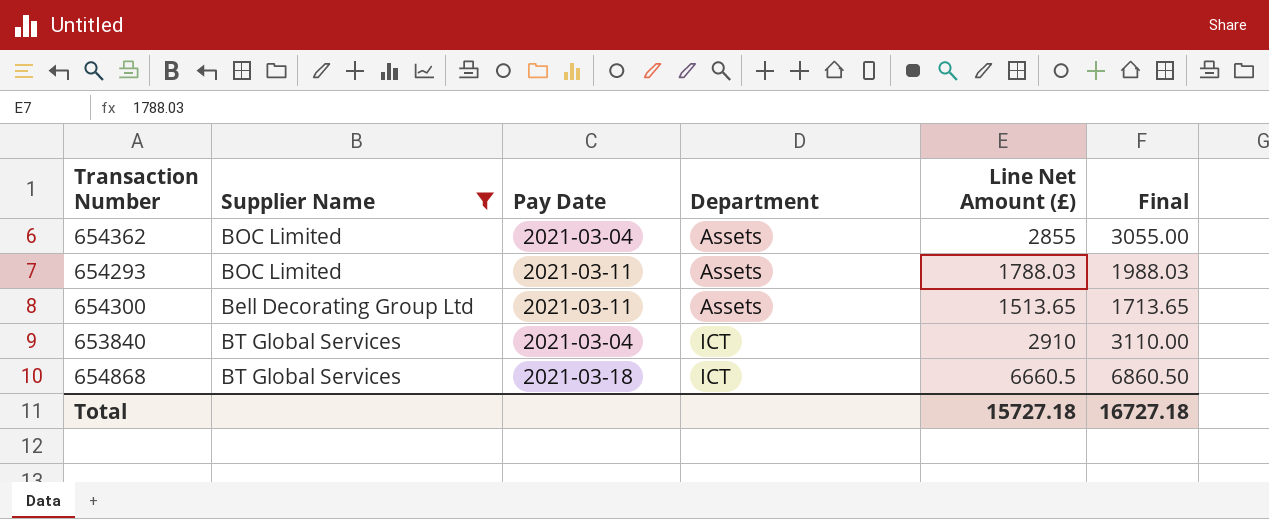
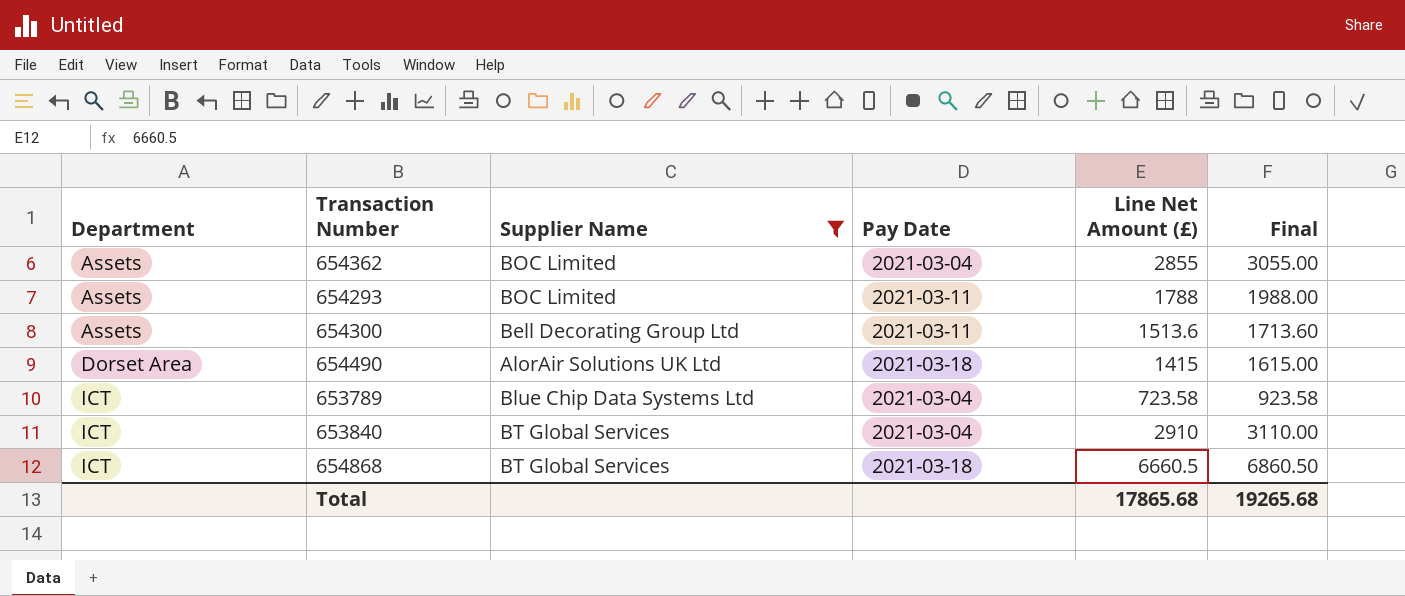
column Department | position: 4 -> 1
654293 | Line Net Amount (£): 1788.03 -> 1788
654293 | Final: 1988.03 -> 1988.00
654300 | Line Net Amount (£): 1513.65 -> 1513.6
654300 | Final: 1713.65 -> 1713.60
row 654490: none -> Dorset Area | AlorAir Solutions UK Ltd | 2021-03-18 | 1415 | 1615.00
row 653789: none -> ICT | Blue Chip Data Systems Ltd | 2021-03-04 | 723.58 | 923.58
Total | Line Net Amount (£): 15727.18 -> 17865.68
Total | Final: 16727.18 -> 19265.68

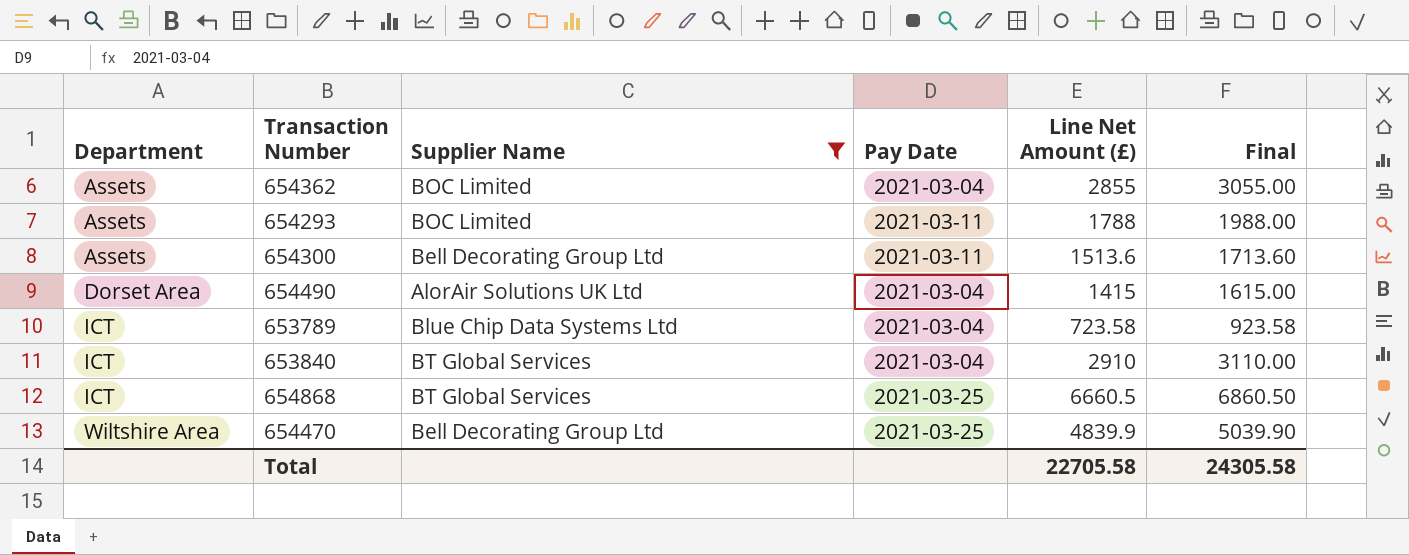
654490 | Pay Date: 2021-03-18 -> 2021-03-04
654868 | Pay Date: 2021-03-18 -> 2021-03-25
row 654470: none -> Wiltshire Area | Bell Decorating Group Ltd | 2021-03-25 | 4839.9 | 5039.90
Total | Line Net Amount (£): 17865.68 -> 22705.58
Total | Final: 19265.68 -> 24305.58

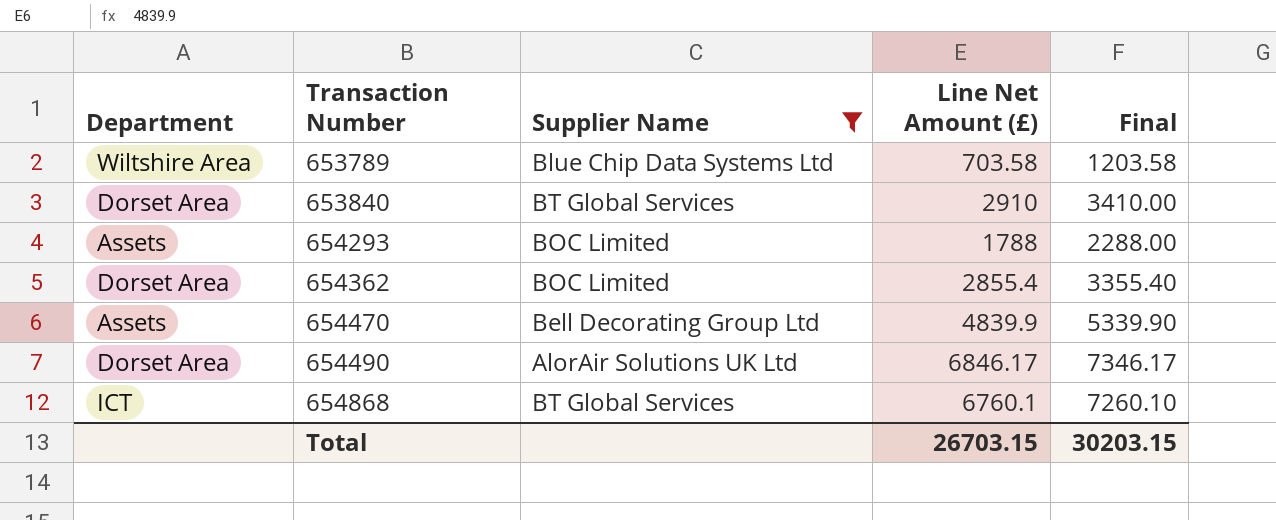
row order: Department ascending -> Transaction Number ascending
column Pay Date | position: 4 -> none
column Final | formula: [Line Net Amount (£)] + 200 -> [Line Net Amount (£)] + 500
row 654300: Assets | Bell Decorating Group Ltd | 2021-03-11 | 1513.6 | 1713.60 -> none
653789 | Department: ICT -> Wiltshire Area
653789 | Line Net Amount (£): 723.58 -> 703.58
653840 | Department: ICT -> Dorset Area
654362 | Department: Assets -> Dorset Area
654362 | Line Net Amount (£): 2855 -> 2855.4
654470 | Department: Wiltshire Area -> Assets
654490 | Line Net Amount (£): 1415 -> 6846.17
654868 | Line Net Amount (£): 6660.5 -> 6760.1
Total | Line Net Amount (£): 22705.58 -> 26703.15
Total | Final: 24305.58 -> 30203.15

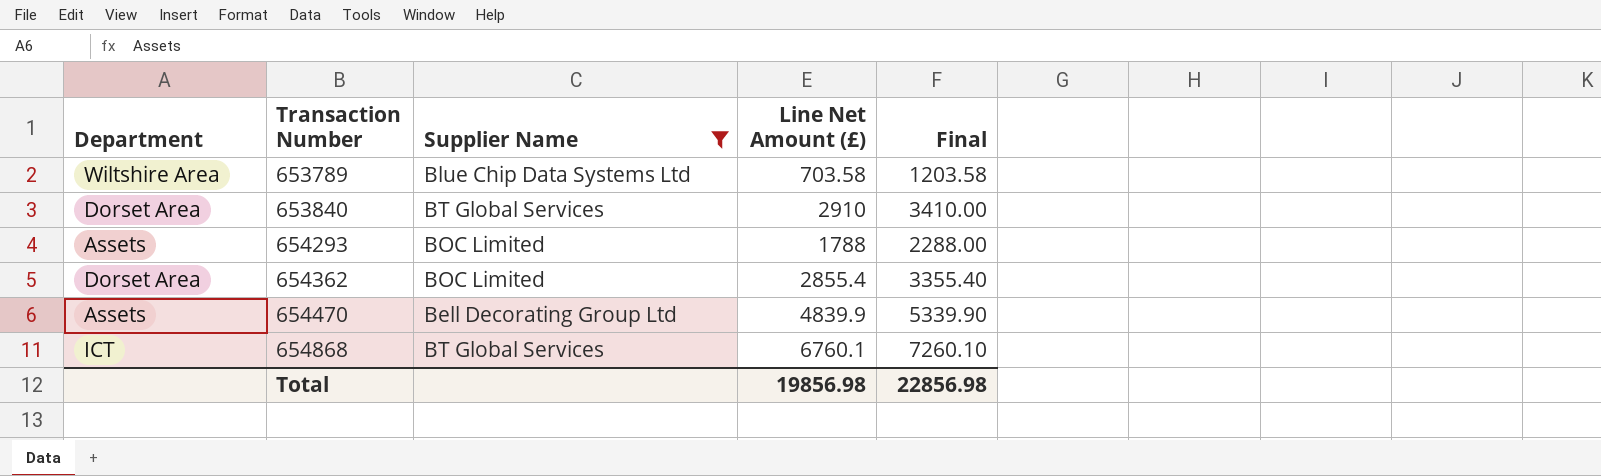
row 654490: Dorset Area | AlorAir Solutions UK Ltd | 6846.17 | 7346.17 -> none
Total | Line Net Amount (£): 26703.15 -> 19856.98
Total | Final: 30203.15 -> 22856.98

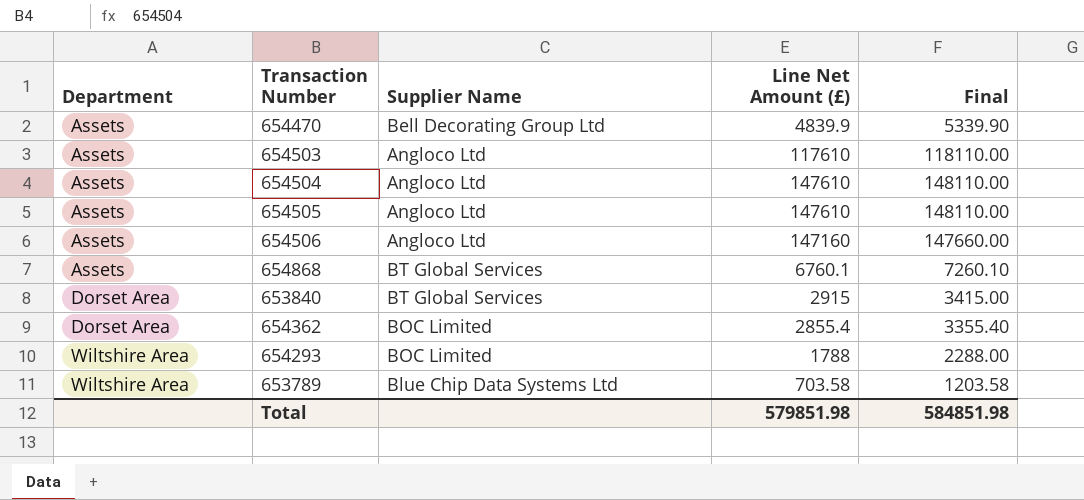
filter: Supplier Name != Angloco Ltd -> none
row order: Transaction Number ascending -> Department ascending
654868 | Department: ICT -> Assets
653840 | Line Net Amount (£): 2910 -> 2915
653840 | Final: 3410.00 -> 3415.00
654293 | Department: Assets -> Wiltshire Area
Total | Line Net Amount (£): 19856.98 -> 579851.98
Total | Final: 22856.98 -> 584851.98

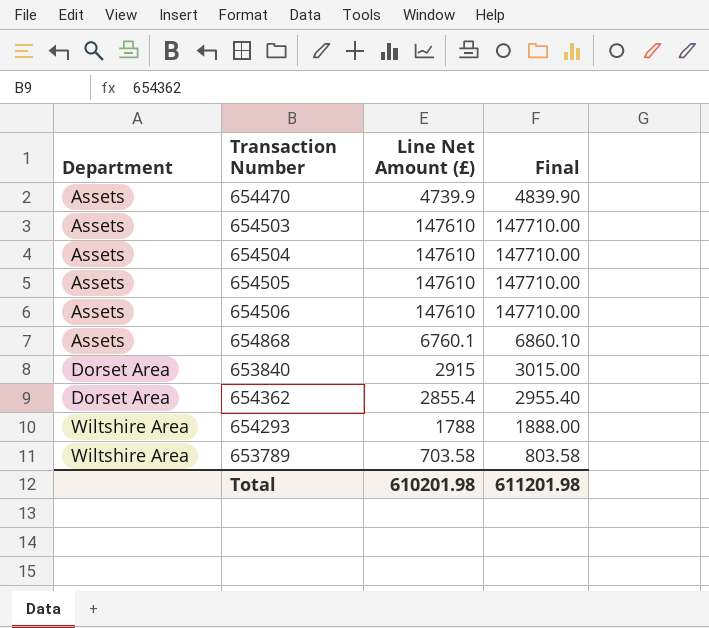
column Supplier Name | position: 3 -> none
column Final | formula: [Line Net Amount (£)] + 500 -> [Line Net Amount (£)] + 100
654470 | Line Net Amount (£): 4839.9 -> 4739.9
654503 | Line Net Amount (£): 117610 -> 147610
654506 | Line Net Amount (£): 147160 -> 147610
Total | Line Net Amount (£): 579851.98 -> 610201.98
Total | Final: 584851.98 -> 611201.98

